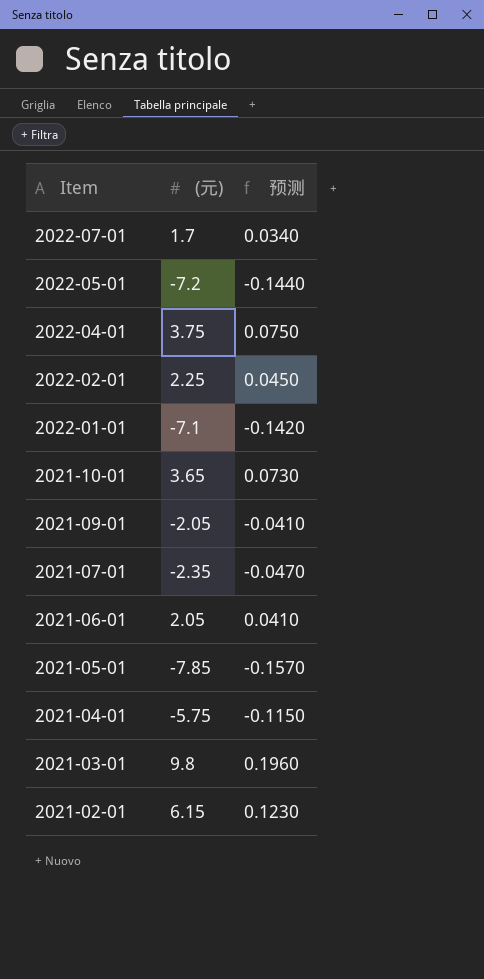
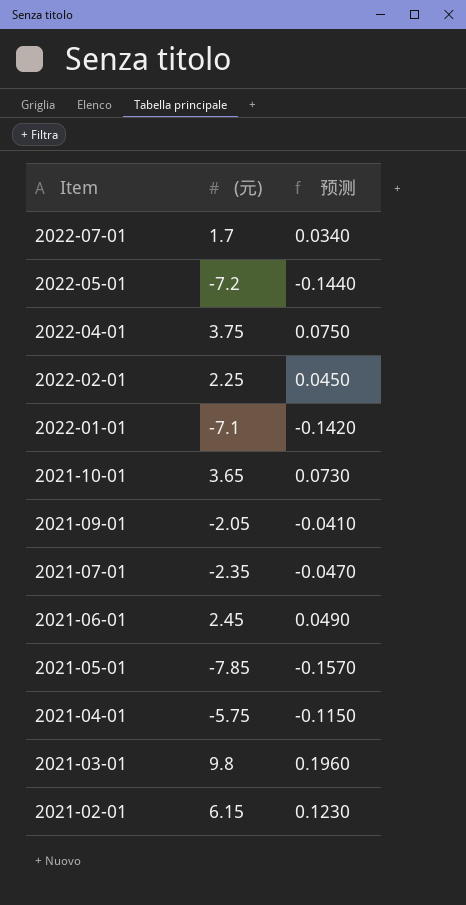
2021-06-01 | (元): 2.05 -> 2.45
2021-06-01 | 预测: 0.0410 -> 0.0490

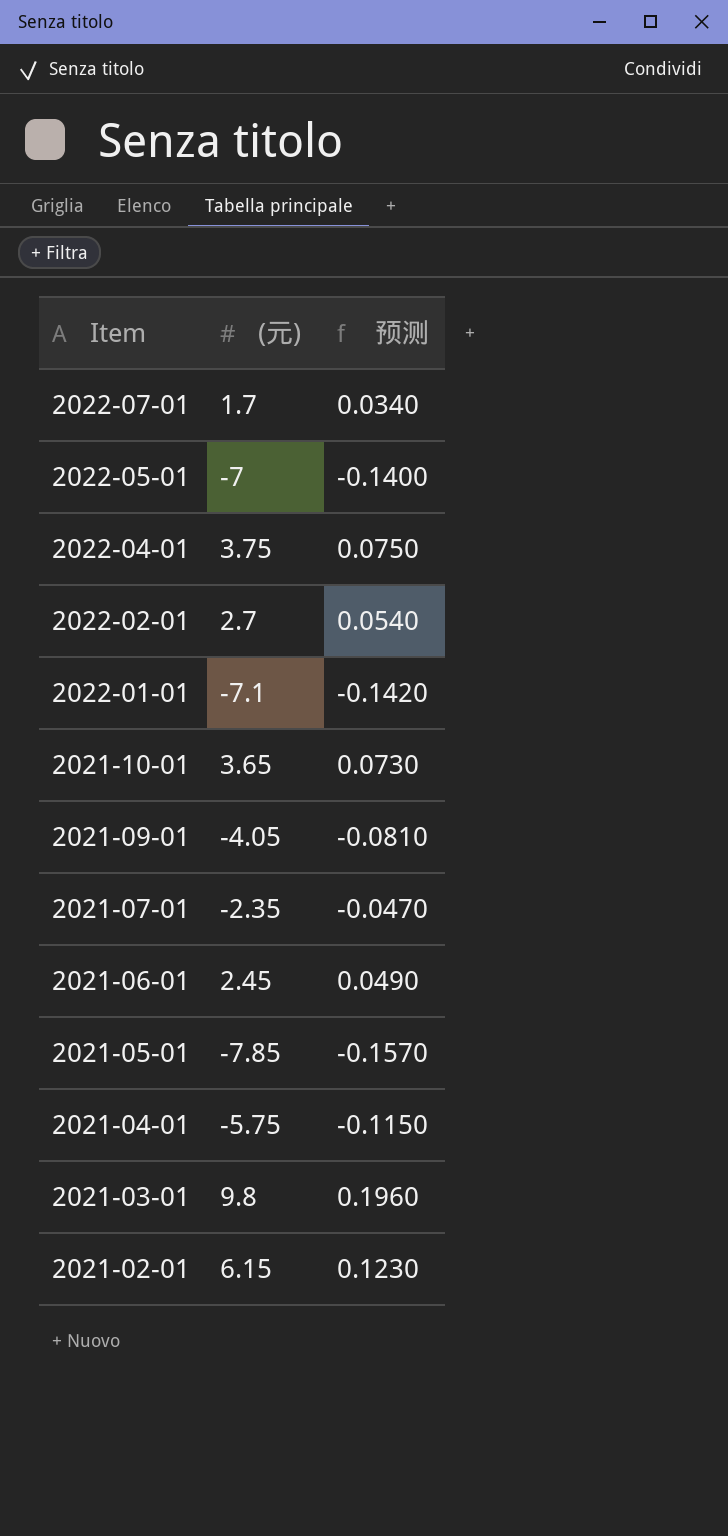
2022-05-01 | (元): -7.2 -> -7
2022-05-01 | 预测: -0.1440 -> -0.1400
2022-02-01 | (元): 2.25 -> 2.7
2022-02-01 | 预测: 0.0450 -> 0.0540
2021-09-01 | (元): -2.05 -> -4.05
2021-09-01 | 预测: -0.0410 -> -0.0810

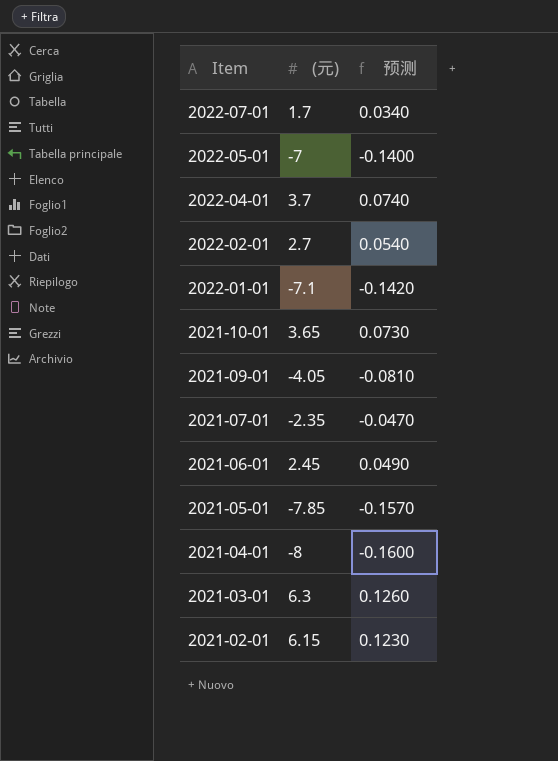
2022-04-01 | (元): 3.75 -> 3.7
2022-04-01 | 预测: 0.0750 -> 0.0740
2021-04-01 | (元): -5.75 -> -8
2021-04-01 | 预测: -0.1150 -> -0.1600
2021-03-01 | (元): 9.8 -> 6.3
2021-03-01 | 预测: 0.1960 -> 0.1260

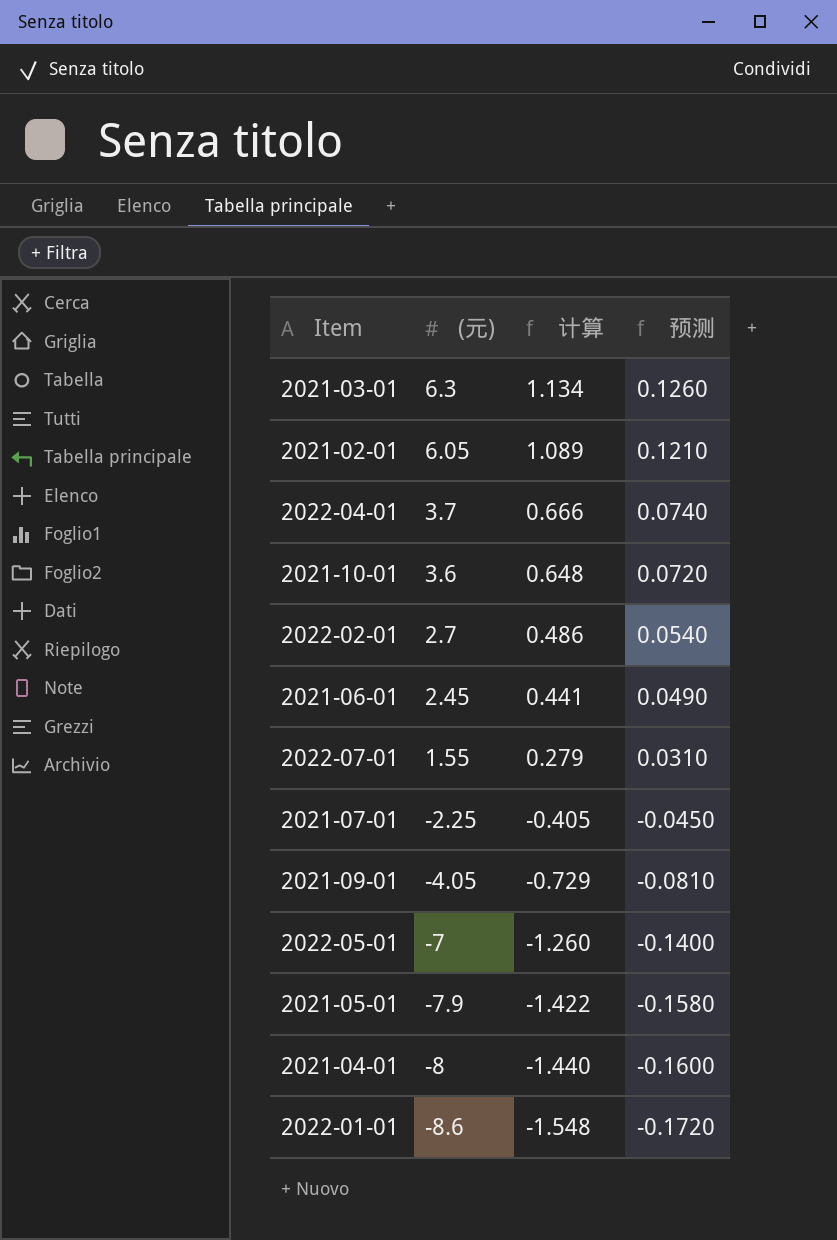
row order: Item descending -> (元) descending
column 计算 | formula: none -> [(元)] * 0.18
2021-02-01 | (元): 6.15 -> 6.05
2021-02-01 | 预测: 0.1230 -> 0.1210
2021-10-01 | (元): 3.65 -> 3.6
2021-10-01 | 预测: 0.0730 -> 0.0720
2022-07-01 | (元): 1.7 -> 1.55
2022-07-01 | 预测: 0.0340 -> 0.0310
2021-07-01 | (元): -2.35 -> -2.25
2021-07-01 | 预测: -0.0470 -> -0.0450
2021-05-01 | (元): -7.85 -> -7.9
2021-05-01 | 预测: -0.1570 -> -0.1580
2022-01-01 | (元): -7.1 -> -8.6
2022-01-01 | 预测: -0.1420 -> -0.1720

